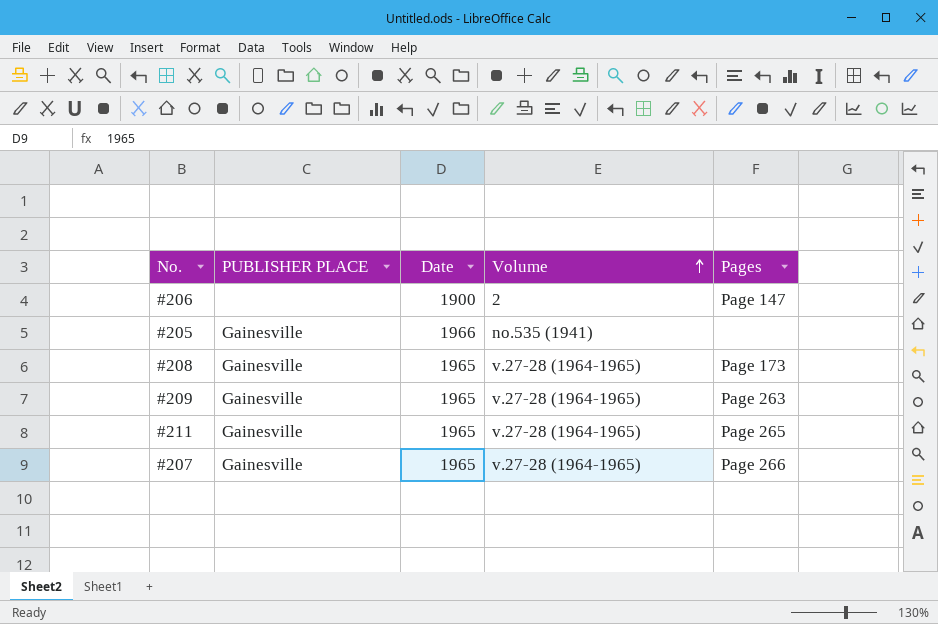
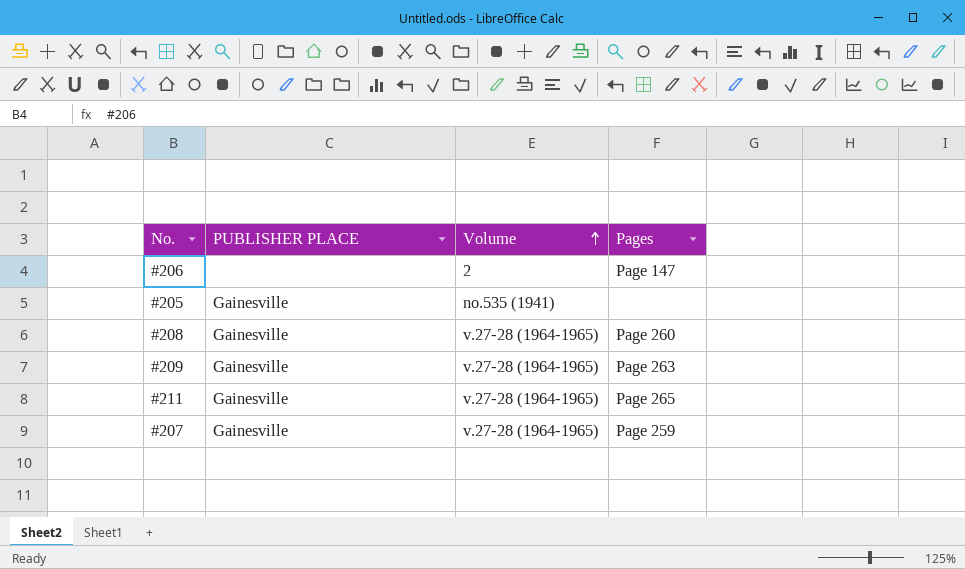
column Date | position: 3 -> none
#208 | Pages: Page 173 -> Page 260
#207 | Pages: Page 266 -> Page 259

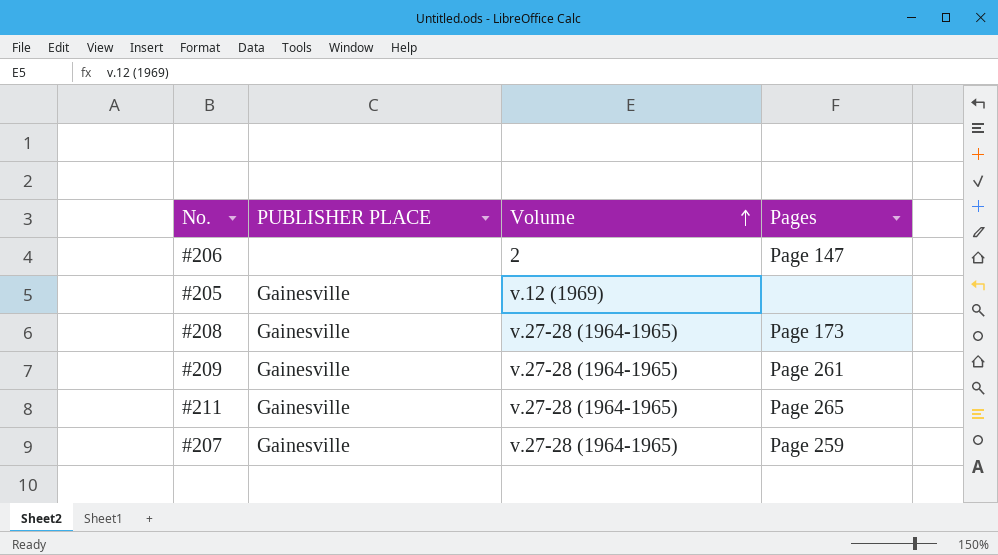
#205 | Volume: no.535 (1941) -> v.12 (1969)
#208 | Pages: Page 260 -> Page 173
#209 | Pages: Page 263 -> Page 261

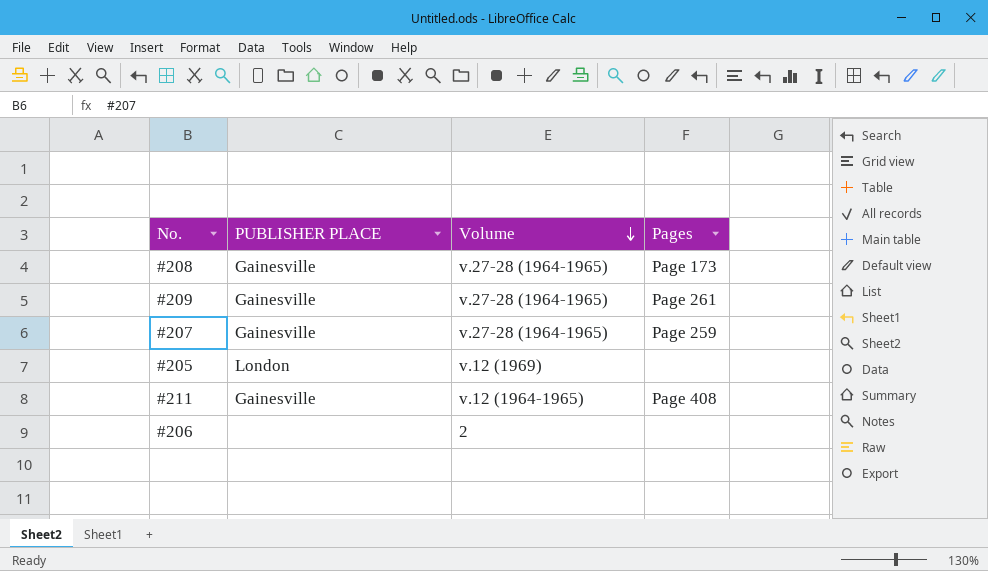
row order: Volume ascending -> Volume descending
#205 | PUBLISHER PLACE: Gainesville -> London
#211 | Volume: v.27-28 (1964-1965) -> v.12 (1964-1965)
#211 | Pages: Page 265 -> Page 408
#206 | Pages: Page 147 -> none

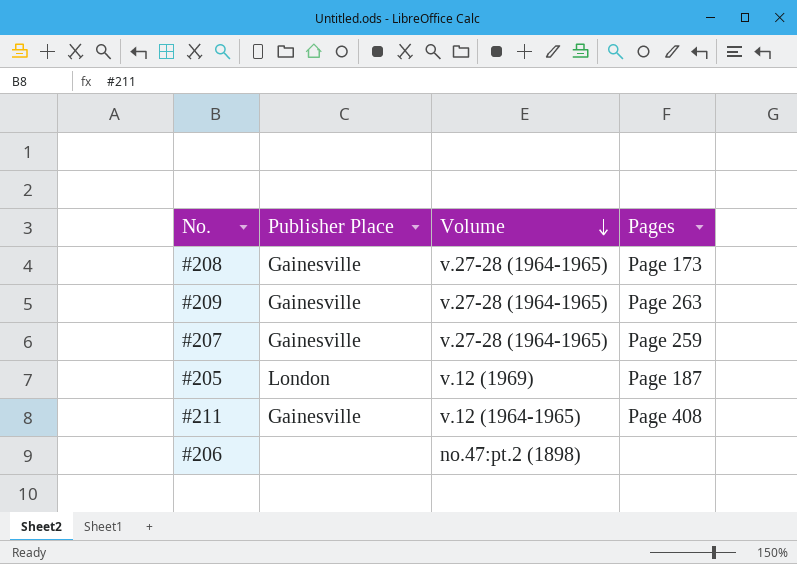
column name: PUBLISHER PLACE -> Publisher Place
#209 | Pages: Page 261 -> Page 263
#205 | Pages: none -> Page 187
#206 | Volume: 2 -> no.47:pt.2 (1898)

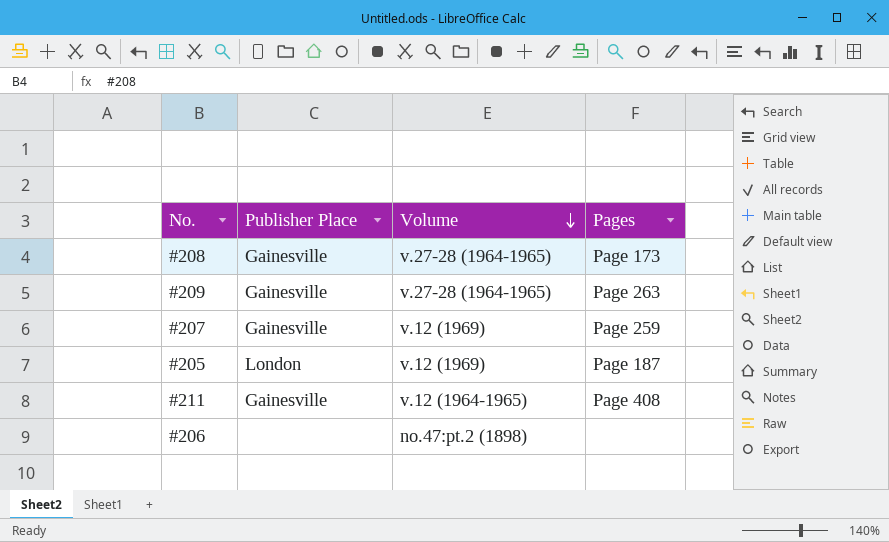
#207 | Volume: v.27-28 (1964-1965) -> v.12 (1969)

